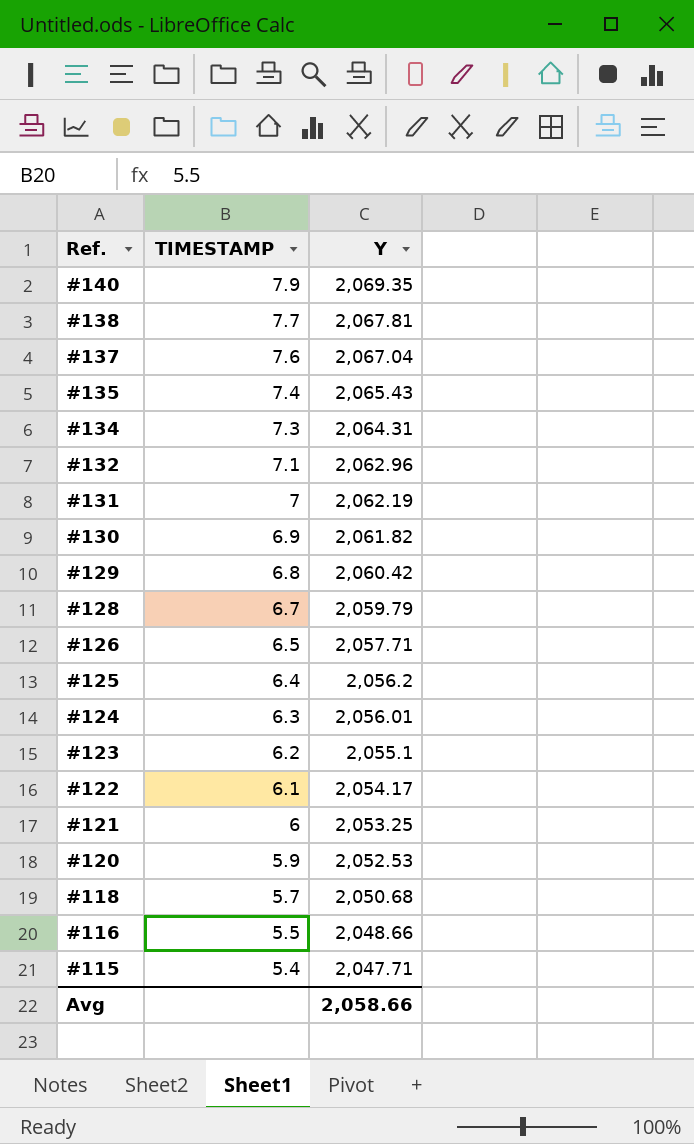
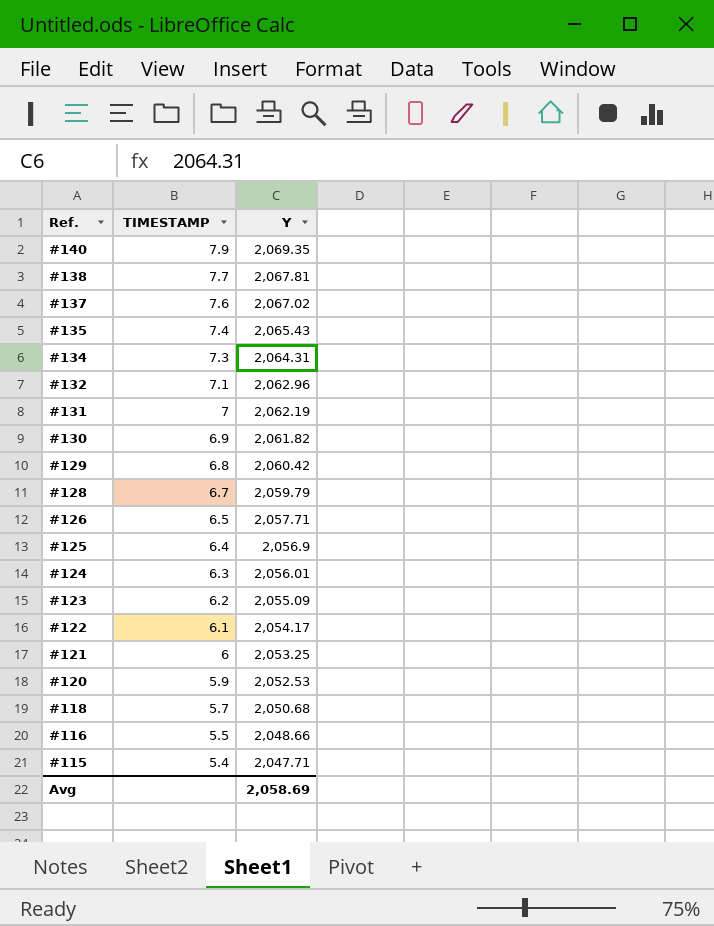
#137 | Y: 2,067.04 -> 2,067.02
#125 | Y: 2,056.2 -> 2,056.9
#123 | Y: 2,055.1 -> 2,055.09
Avg | Y: 2,058.66 -> 2,058.69

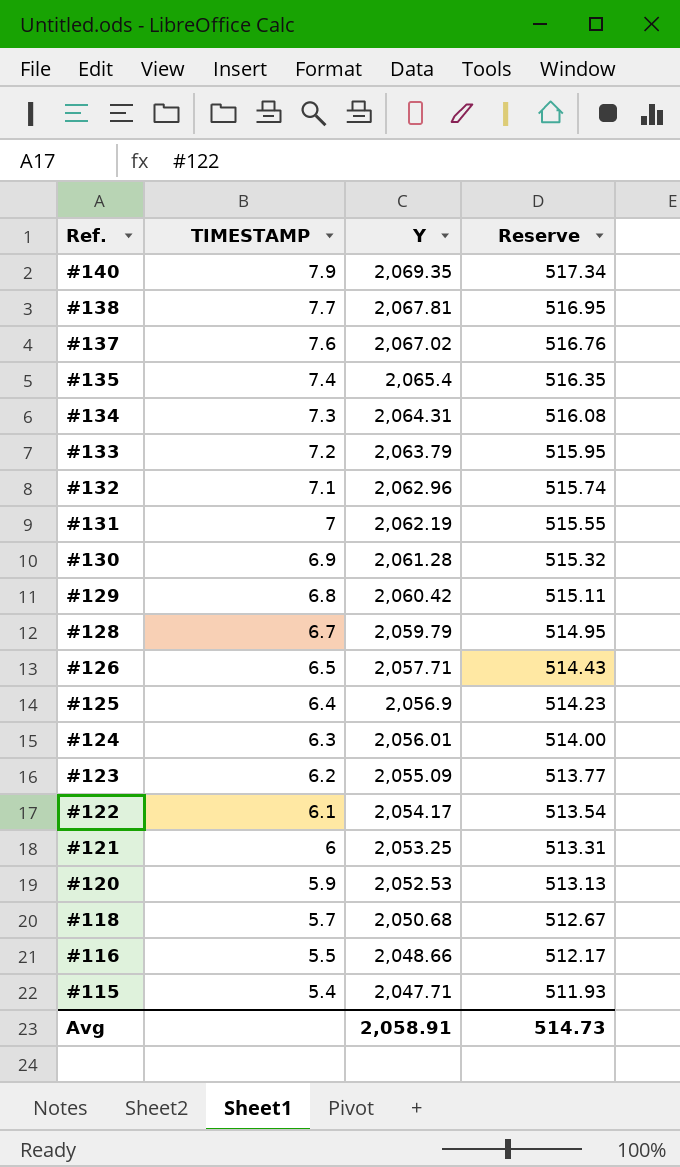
column Reserve | formula: none -> [Y] * 0.25
#135 | Y: 2,065.43 -> 2,065.4
row #133: none -> 7.2 | 2,063.79 | 515.95
#130 | Y: 2,061.82 -> 2,061.28
Avg | Y: 2,058.69 -> 2,058.91

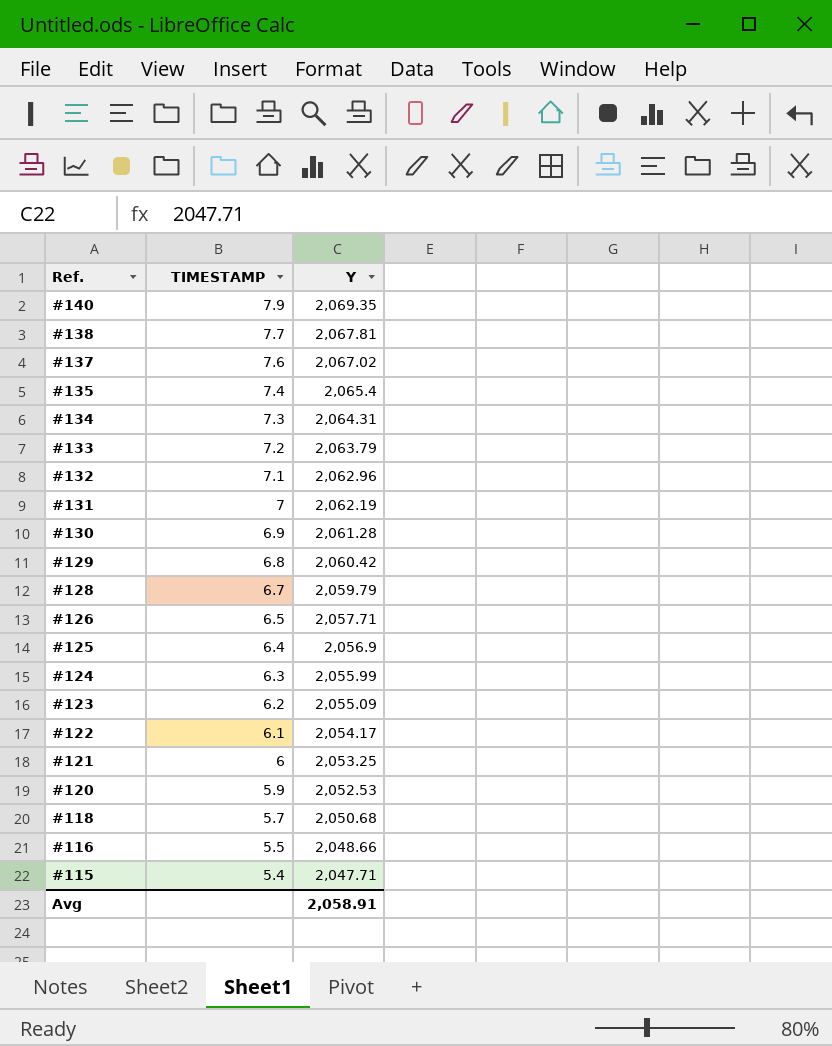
column Reserve | formula: [Y] * 0.25 -> none
#124 | Y: 2,056.01 -> 2,055.99

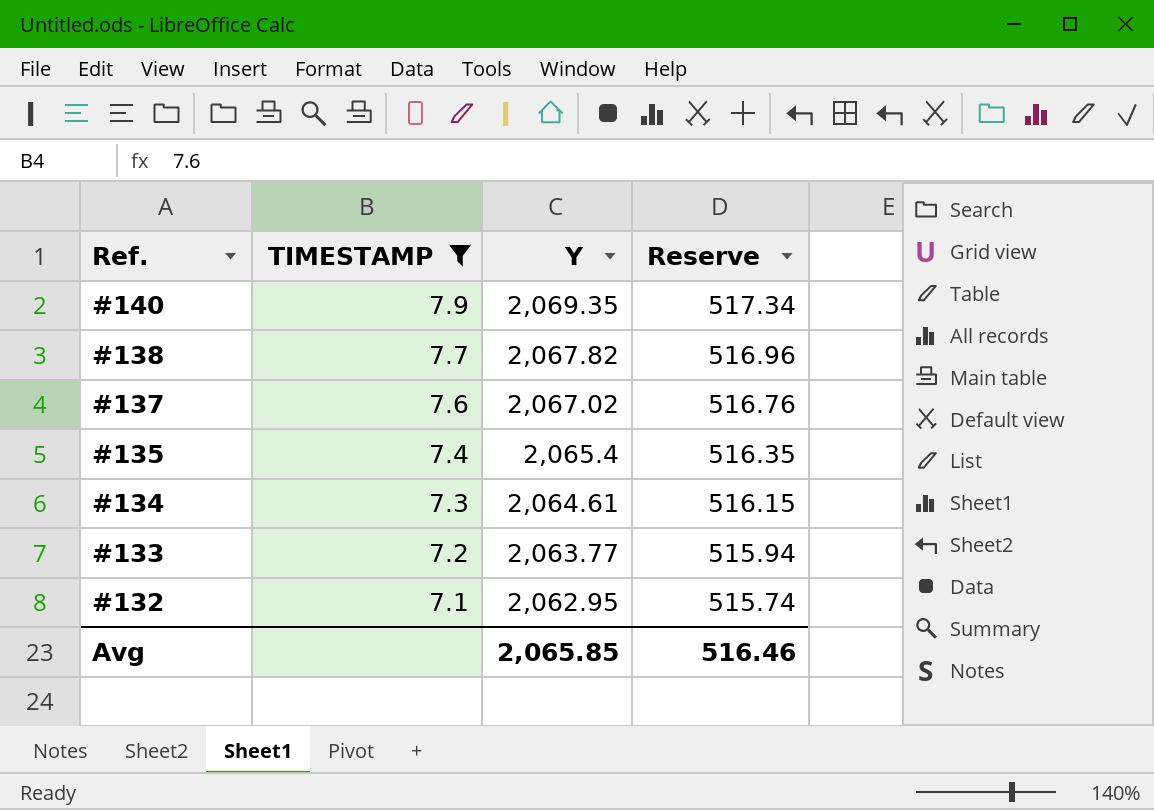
filter: none -> TIMESTAMP >= 7.1
column Reserve | formula: none -> [Y] * 0.25
#138 | Y: 2,067.81 -> 2,067.82
#134 | Y: 2,064.31 -> 2,064.61
#133 | Y: 2,063.79 -> 2,063.77
#132 | Y: 2,062.96 -> 2,062.95
Avg | Y: 2,058.91 -> 2,065.85

